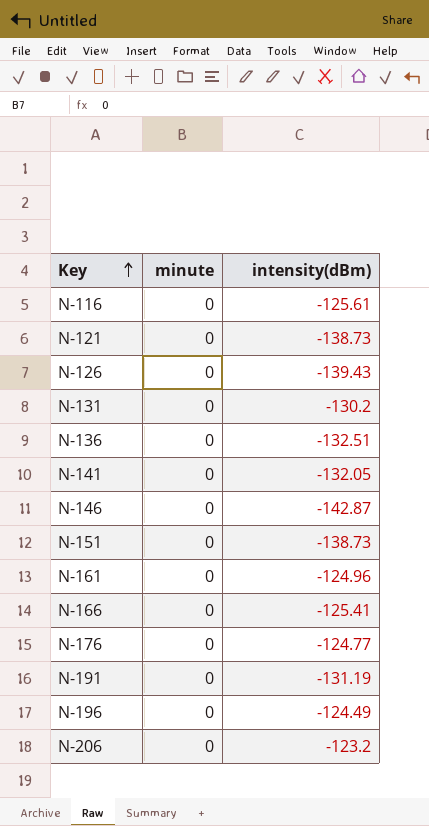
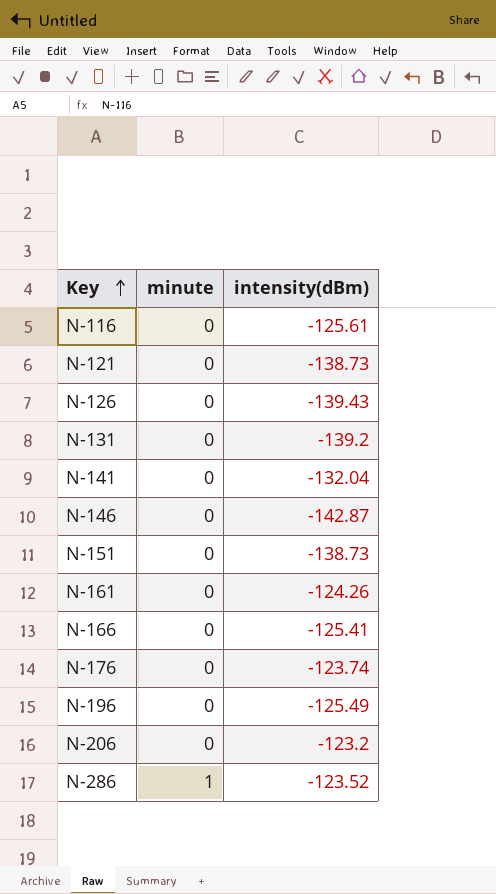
row N-136: 0 | -132.51 -> none
row N-191: 0 | -131.19 -> none
N-131 | intensity(dBm): -130.2 -> -139.2
N-141 | intensity(dBm): -132.05 -> -132.04
N-161 | intensity(dBm): -124.96 -> -124.26
N-176 | intensity(dBm): -124.77 -> -123.74
N-196 | intensity(dBm): -124.49 -> -125.49
row N-286: none -> 1 | -123.52

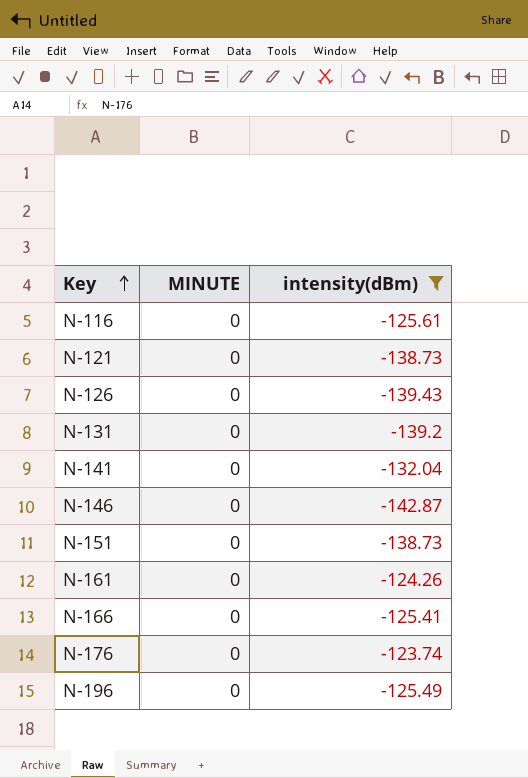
filter: none -> intensity(dBm) <= -123.74
column name: minute -> MINUTE

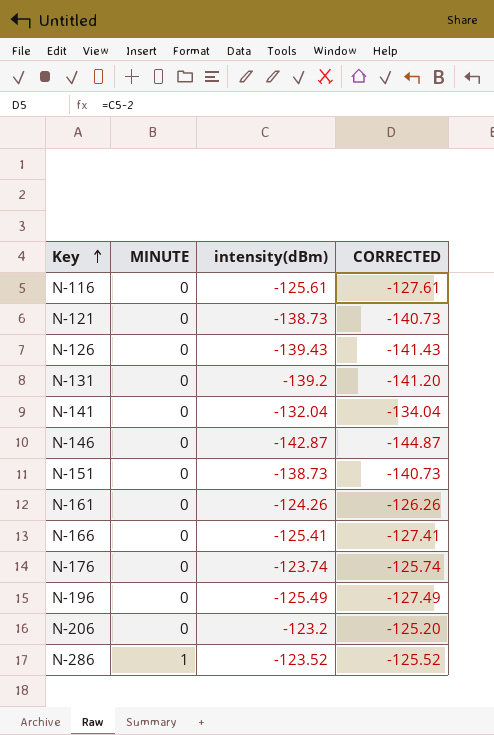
filter: intensity(dBm) <= -123.74 -> none
column CORRECTED | formula: none -> [intensity(dBm)] - 2

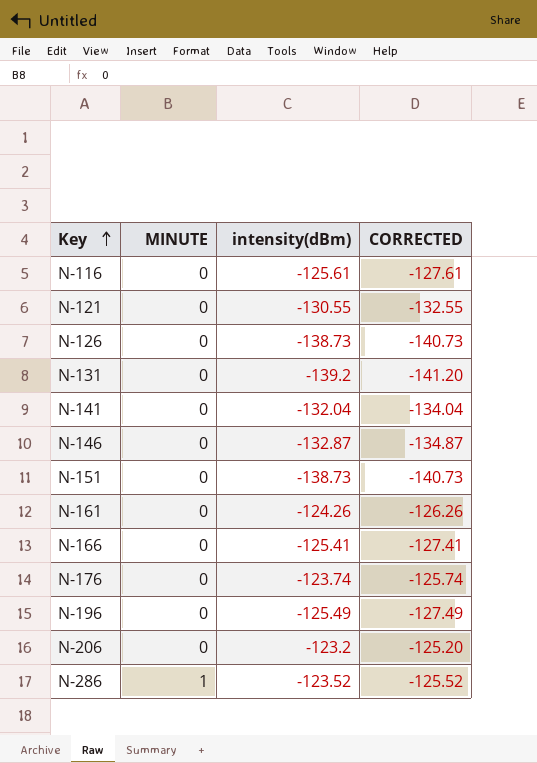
N-121 | intensity(dBm): -138.73 -> -130.55
N-121 | CORRECTED: -140.73 -> -132.55
N-126 | intensity(dBm): -139.43 -> -138.73
N-126 | CORRECTED: -141.43 -> -140.73
N-146 | intensity(dBm): -142.87 -> -132.87
N-146 | CORRECTED: -144.87 -> -134.87

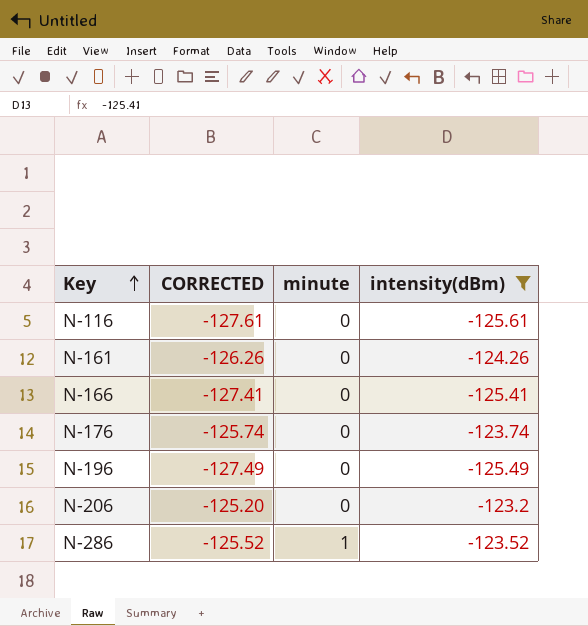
filter: none -> intensity(dBm) >= -125.61
column CORRECTED | position: 4 -> 2
column name: MINUTE -> minute

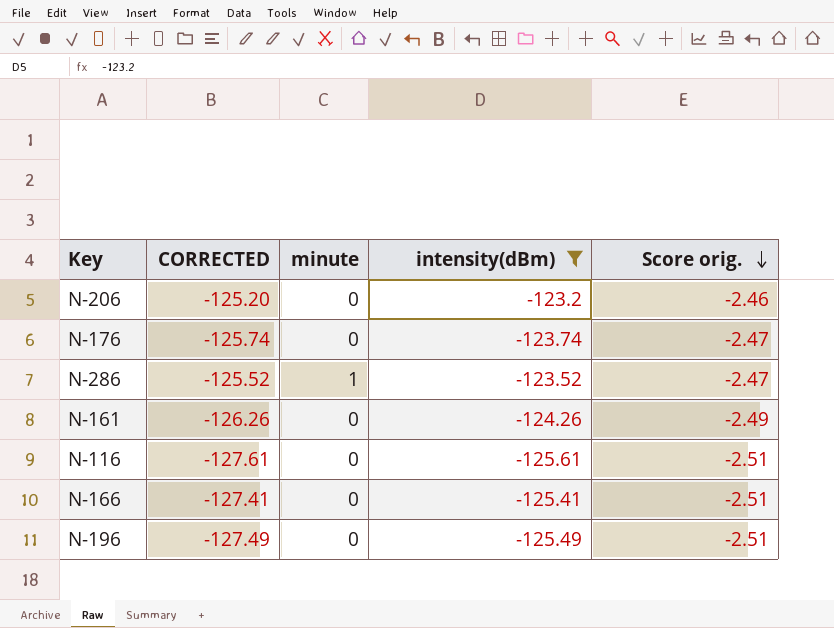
row order: Key ascending -> Score orig. descending
column Score orig. | formula: none -> [intensity(dBm)] * 0.02

